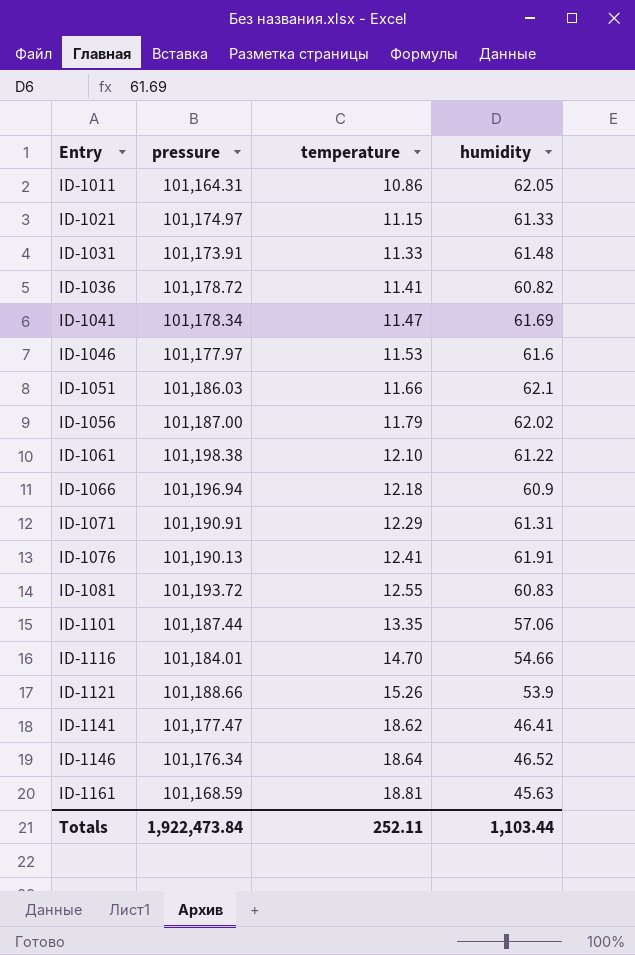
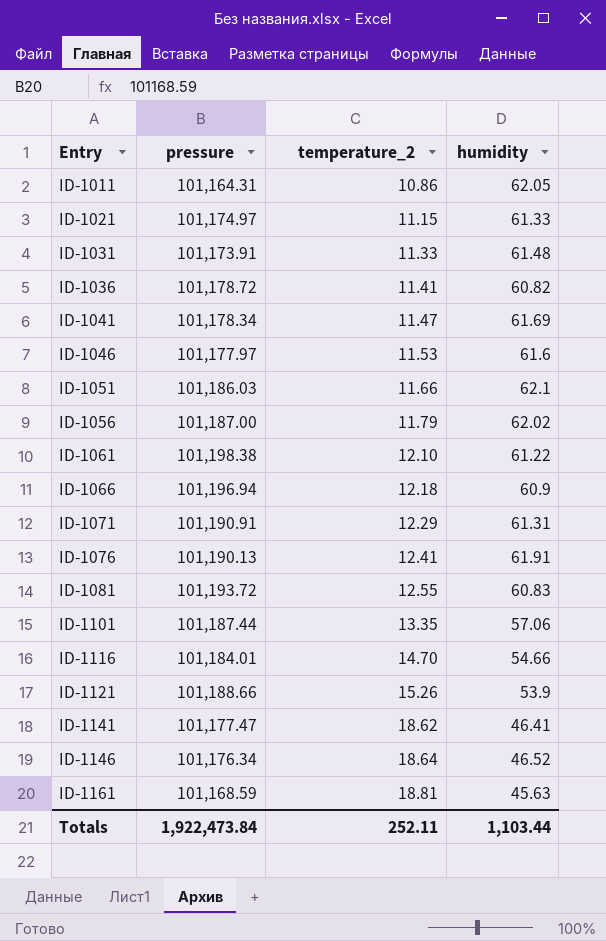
column name: temperature -> temperature_2

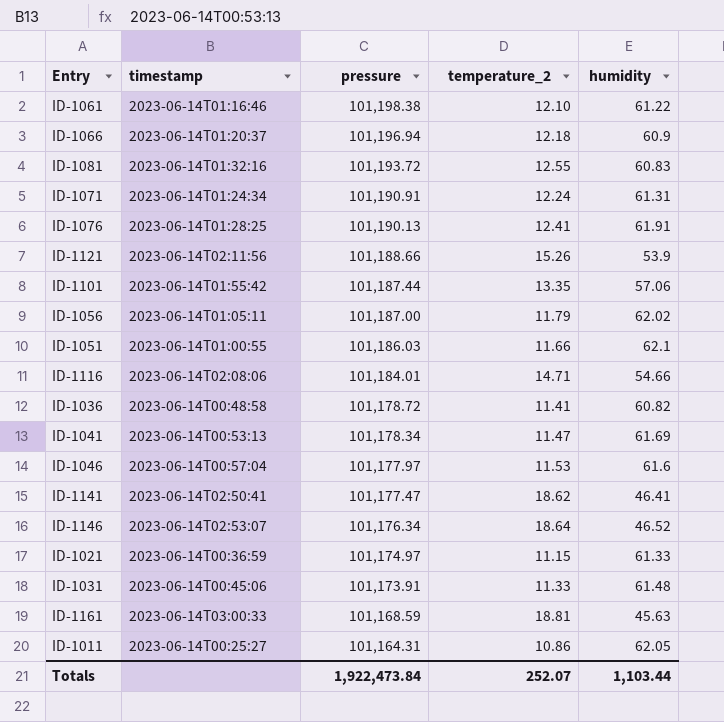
row order: Entry ascending -> pressure descending
column timestamp | position: none -> 2
ID-1071 | temperature_2: 12.29 -> 12.24
ID-1116 | temperature_2: 14.70 -> 14.71
Totals | temperature_2: 252.11 -> 252.07

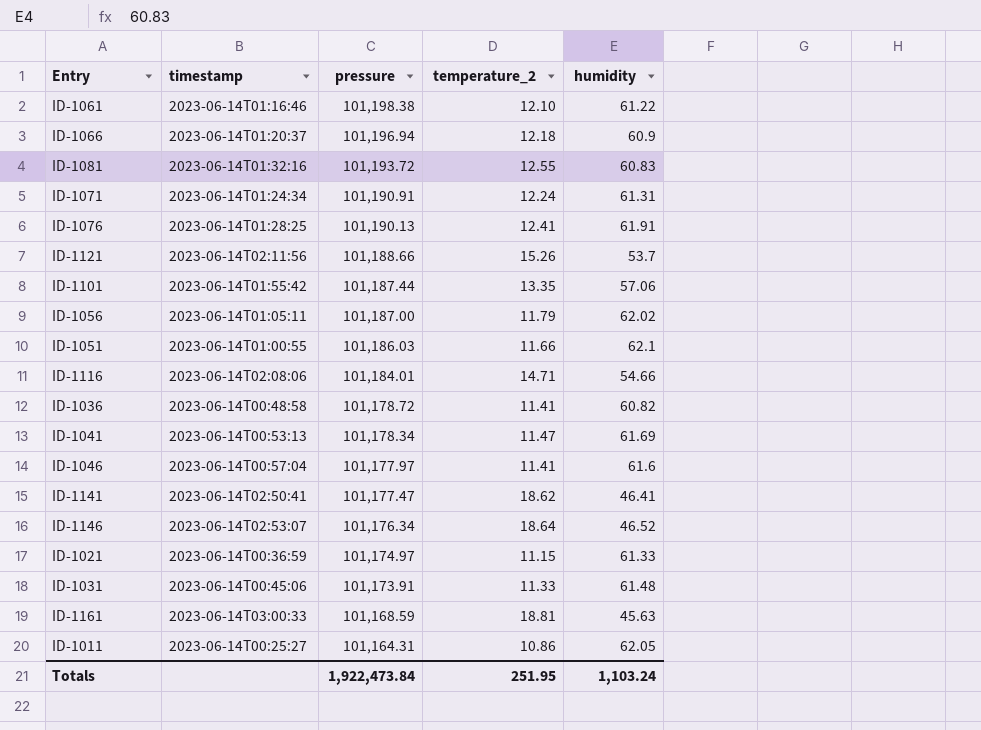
ID-1121 | humidity: 53.9 -> 53.7
ID-1046 | temperature_2: 11.53 -> 11.41
Totals | temperature_2: 252.07 -> 251.95
Totals | humidity: 1,103.44 -> 1,103.24

